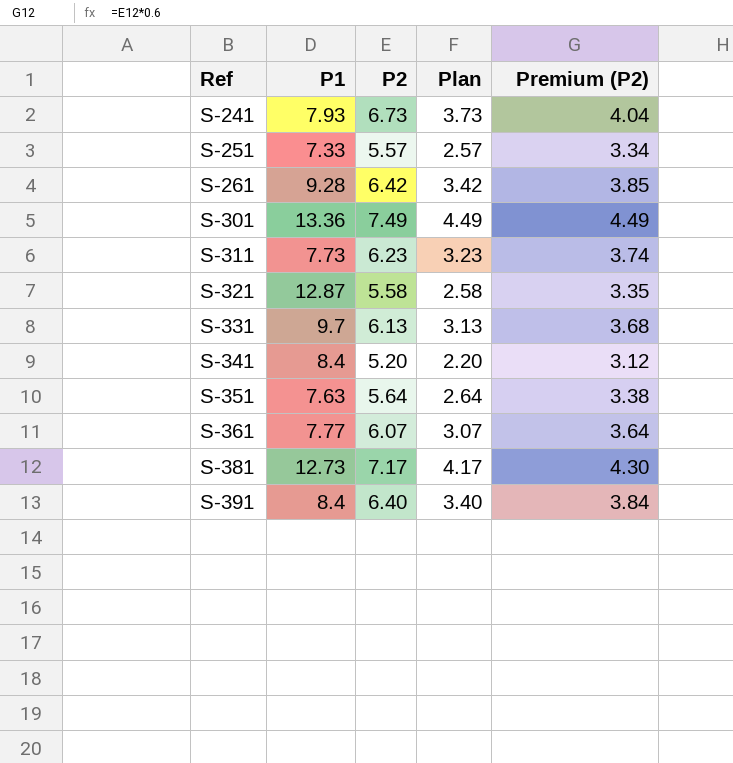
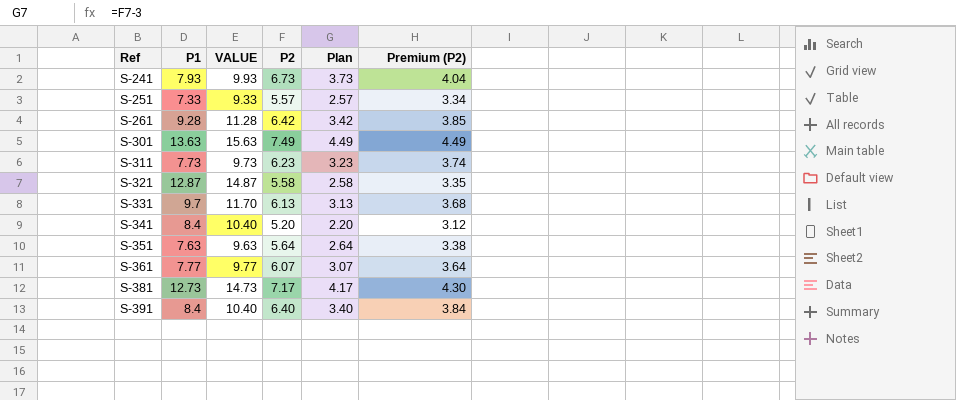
column VALUE | formula: none -> [P1] + 2
S-301 | P1: 13.36 -> 13.63

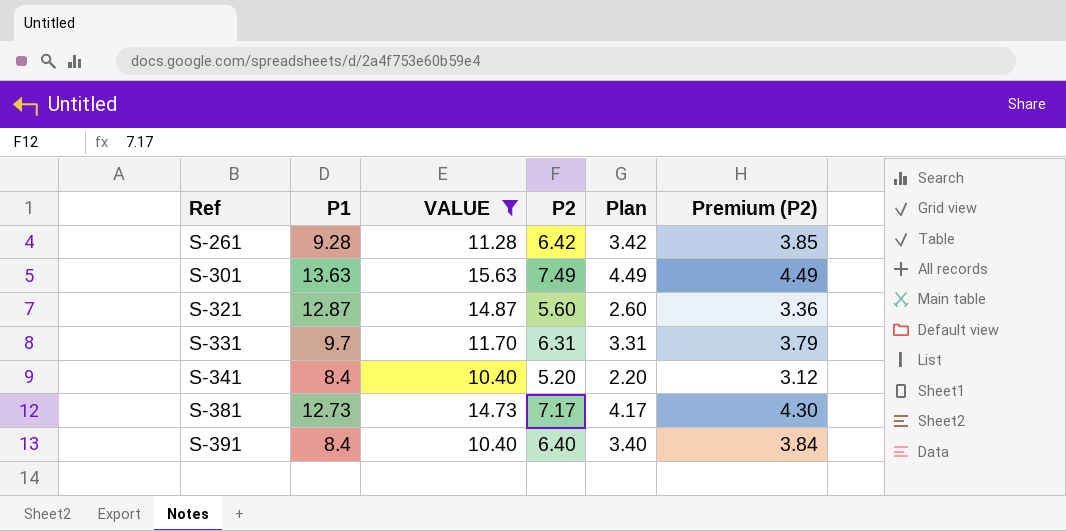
filter: none -> VALUE >= 10.40
S-321 | P2: 5.58 -> 5.60
S-321 | Plan: 2.58 -> 2.60
S-321 | Premium (P2): 3.35 -> 3.36
S-331 | P2: 6.13 -> 6.31
S-331 | Plan: 3.13 -> 3.31
S-331 | Premium (P2): 3.68 -> 3.79

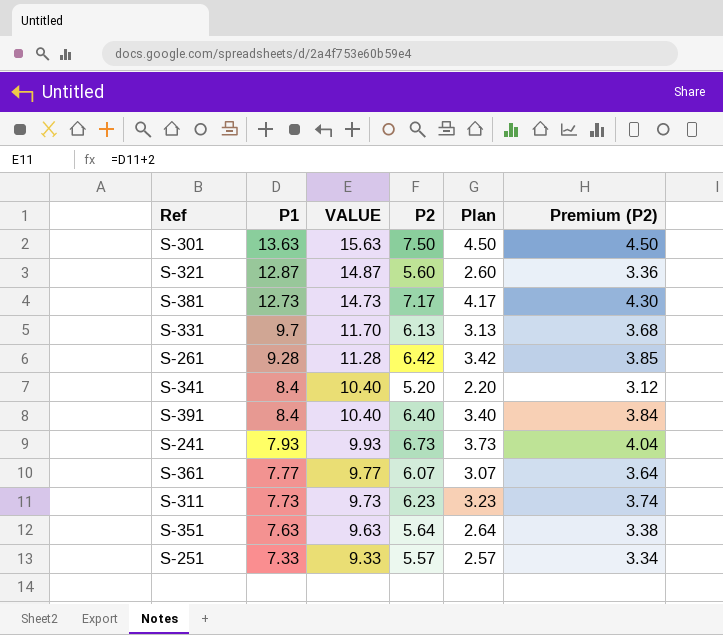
filter: VALUE >= 10.40 -> none
row order: Ref ascending -> P1 descending
S-301 | P2: 7.49 -> 7.50
S-301 | Plan: 4.49 -> 4.50
S-301 | Premium (P2): 4.49 -> 4.50
S-331 | P2: 6.31 -> 6.13
S-331 | Plan: 3.31 -> 3.13
S-331 | Premium (P2): 3.79 -> 3.68

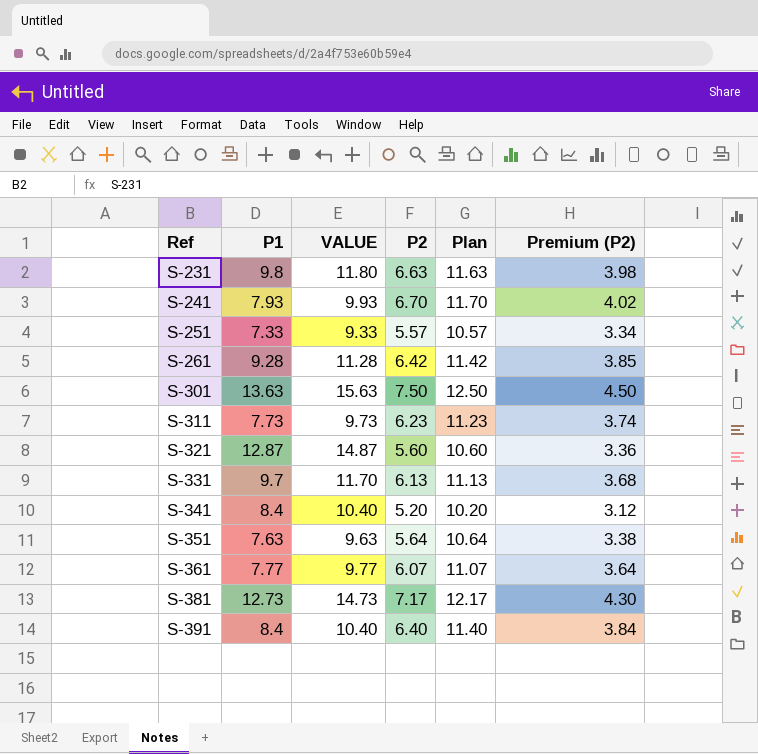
row order: P1 descending -> Ref ascending
column Plan | formula: [P2] - 3 -> [P2] + 5
row S-231: none -> 9.8 | 11.80 | 6.63 | 11.63 | 3.98
S-241 | P2: 6.73 -> 6.70
S-241 | Premium (P2): 4.04 -> 4.02

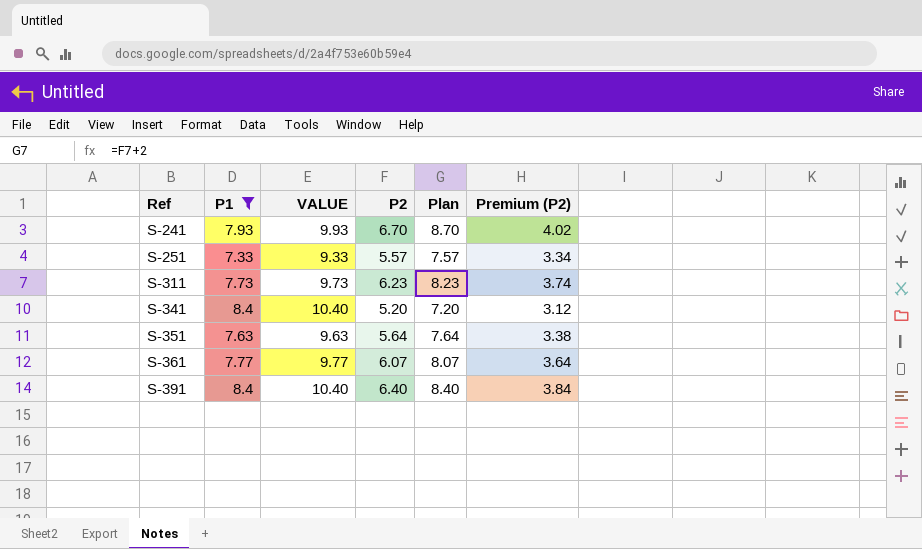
filter: none -> P1 <= 8.4
column Plan | formula: [P2] + 5 -> [P2] + 2

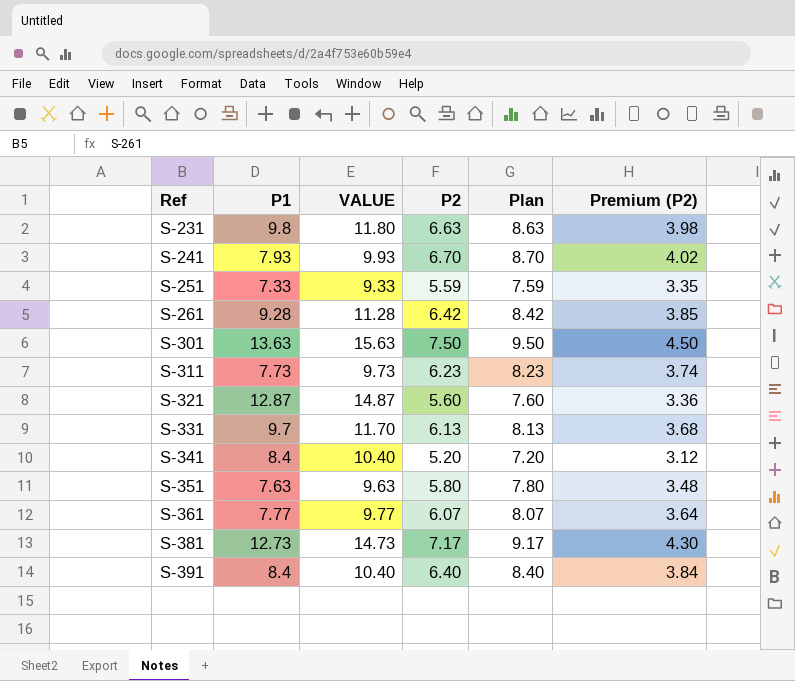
filter: P1 <= 8.4 -> none
S-251 | P2: 5.57 -> 5.59
S-251 | Plan: 7.57 -> 7.59
S-251 | Premium (P2): 3.34 -> 3.35
S-351 | P2: 5.64 -> 5.80
S-351 | Plan: 7.64 -> 7.80
S-351 | Premium (P2): 3.38 -> 3.48

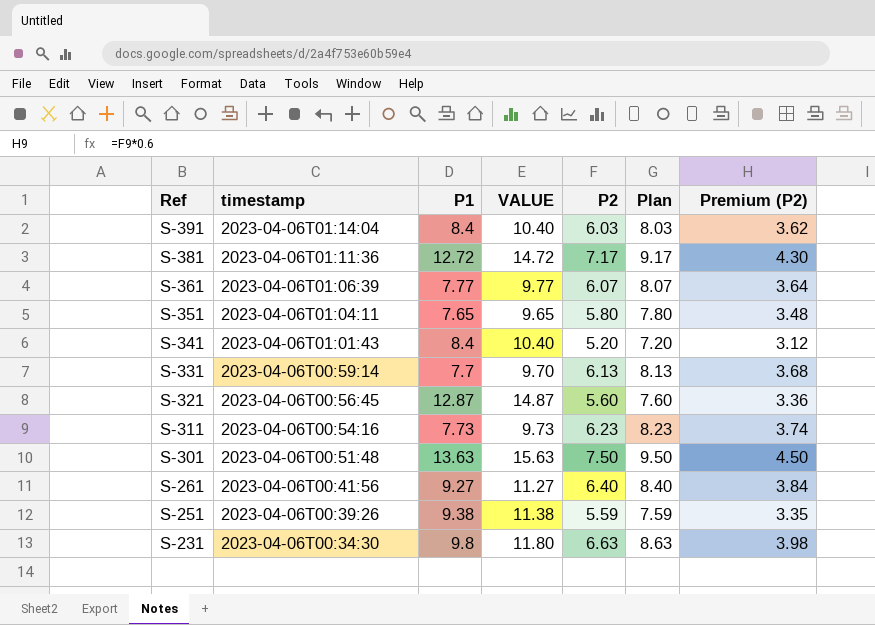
row order: Ref ascending -> Ref descending
column timestamp | position: none -> 2
row S-241: 7.93 | 9.93 | 6.70 | 8.70 | 4.02 -> none
S-391 | P2: 6.40 -> 6.03
S-391 | Plan: 8.40 -> 8.03
S-391 | Premium (P2): 3.84 -> 3.62
S-381 | P1: 12.73 -> 12.72
S-381 | VALUE: 14.73 -> 14.72
S-351 | P1: 7.63 -> 7.65
S-351 | VALUE: 9.63 -> 9.65
S-331 | P1: 9.7 -> 7.7
S-331 | VALUE: 11.70 -> 9.70
S-261 | P1: 9.28 -> 9.27
S-261 | VALUE: 11.28 -> 11.27
S-261 | P2: 6.42 -> 6.40
S-261 | Plan: 8.42 -> 8.40
S-261 | Premium (P2): 3.85 -> 3.84
S-251 | P1: 7.33 -> 9.38
S-251 | VALUE: 9.33 -> 11.38

